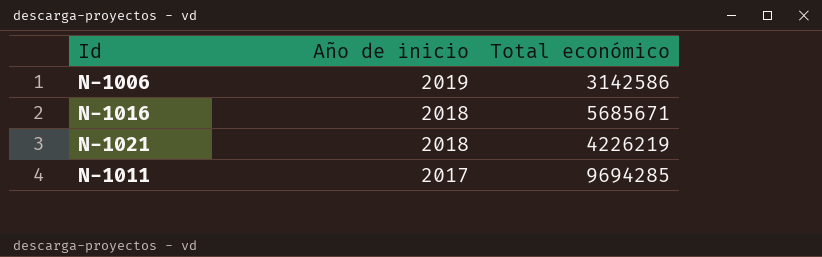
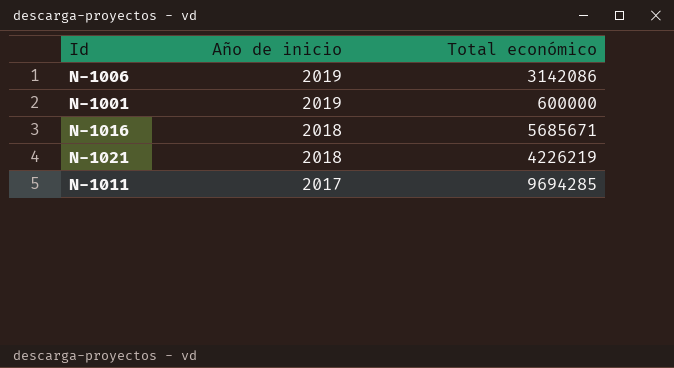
N-1006 | Total económico: 3142586 -> 3142086
row N-1001: none -> 2019 | 600000

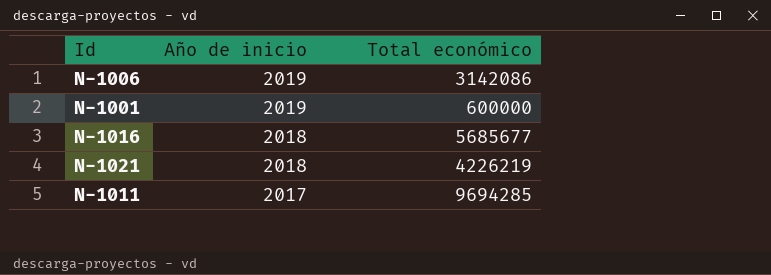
N-1016 | Total económico: 5685671 -> 5685677

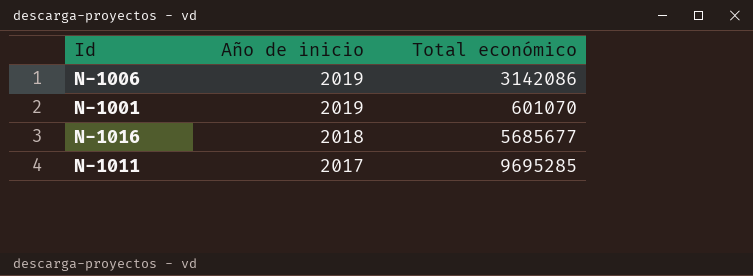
row N-1021: 2018 | 4226219 -> none
N-1001 | Total económico: 600000 -> 601070
N-1011 | Total económico: 9694285 -> 9695285

